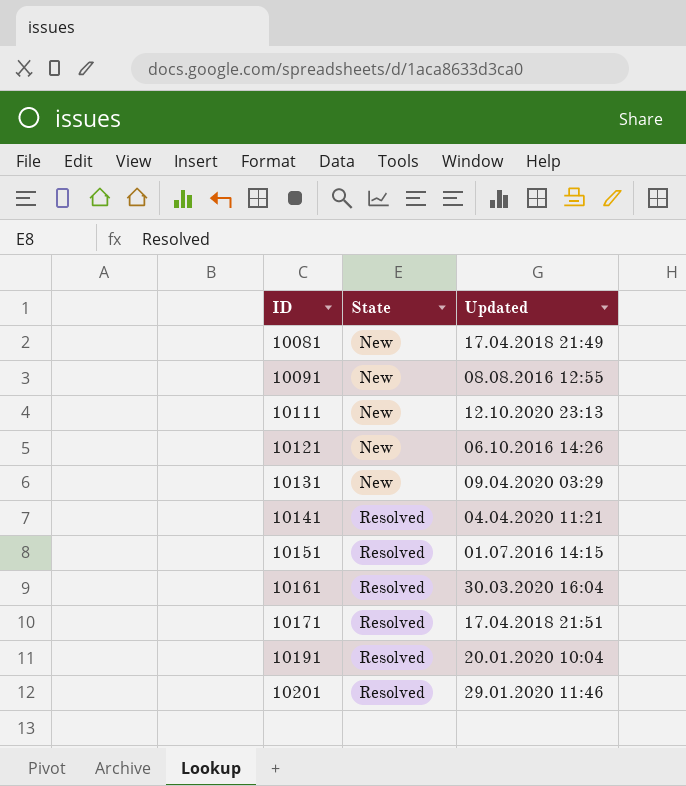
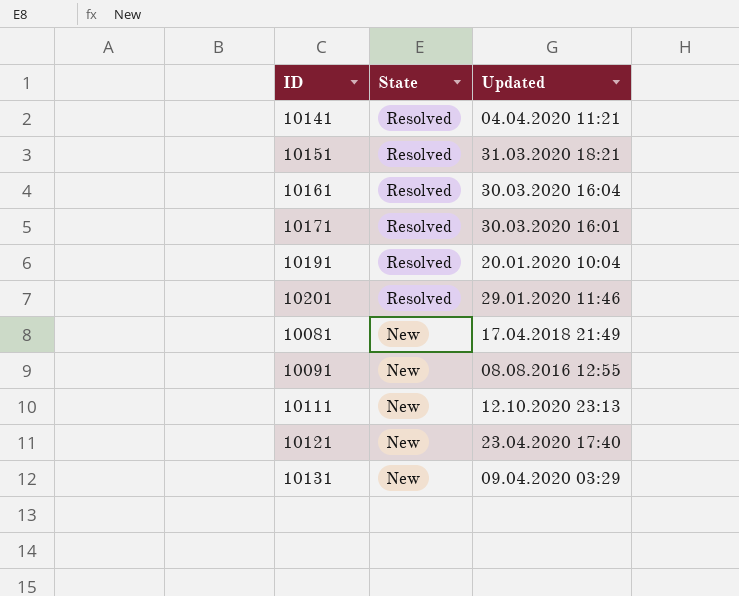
row order: ID ascending -> State descending
10151 | Updated: 01.07.2016 14:15 -> 31.03.2020 18:21
10171 | Updated: 17.04.2018 21:51 -> 30.03.2020 16:01
10121 | Updated: 06.10.2016 14:26 -> 23.04.2020 17:40

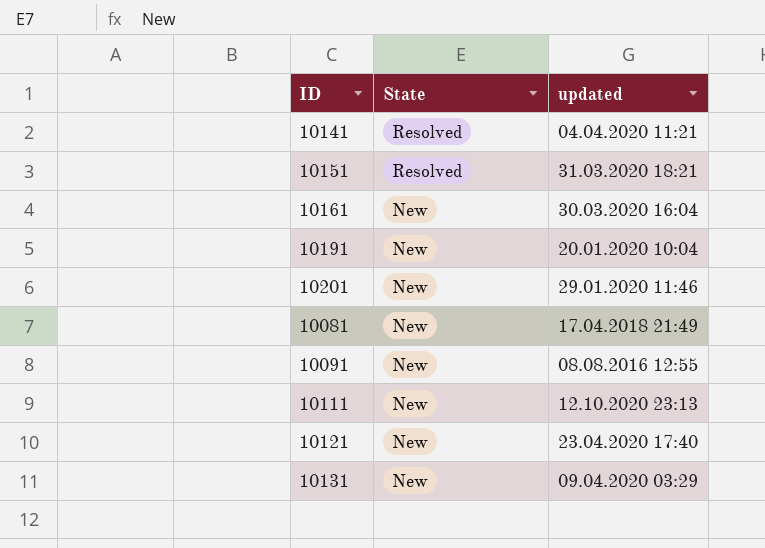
column name: Updated -> updated
row 10171: Resolved | 30.03.2020 16:01 -> none
10161 | State: Resolved -> New
10191 | State: Resolved -> New
10201 | State: Resolved -> New

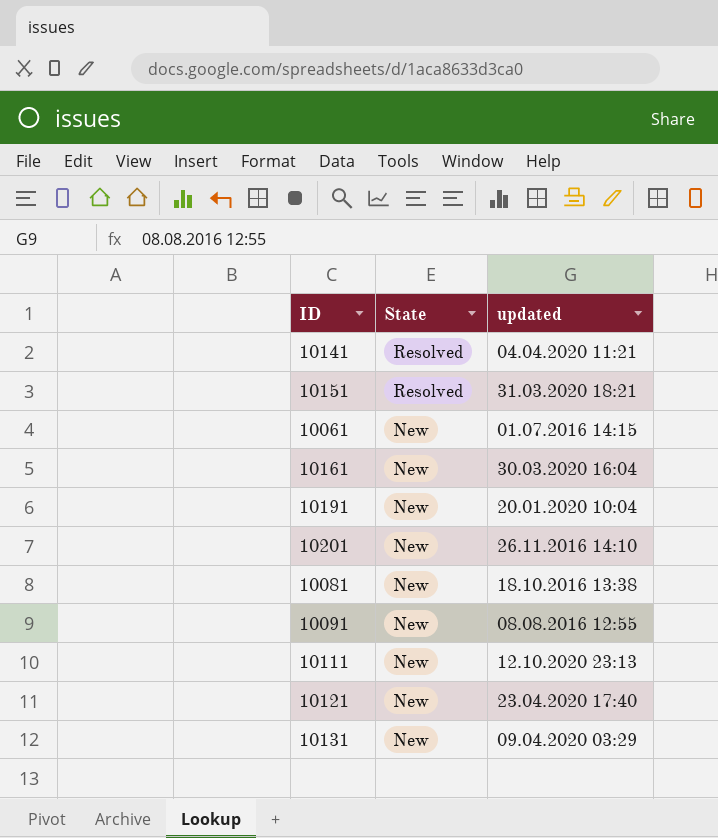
row 10061: none -> New | 01.07.2016 14:15
10201 | updated: 29.01.2020 11:46 -> 26.11.2016 14:10
10081 | updated: 17.04.2018 21:49 -> 18.10.2016 13:38

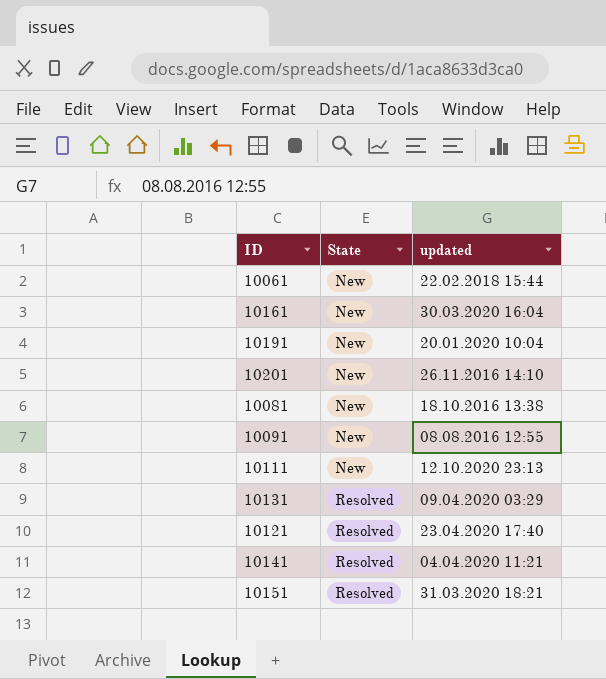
row order: State descending -> State ascending
10061 | updated: 01.07.2016 14:15 -> 22.02.2018 15:44
10131 | State: New -> Resolved
10121 | State: New -> Resolved

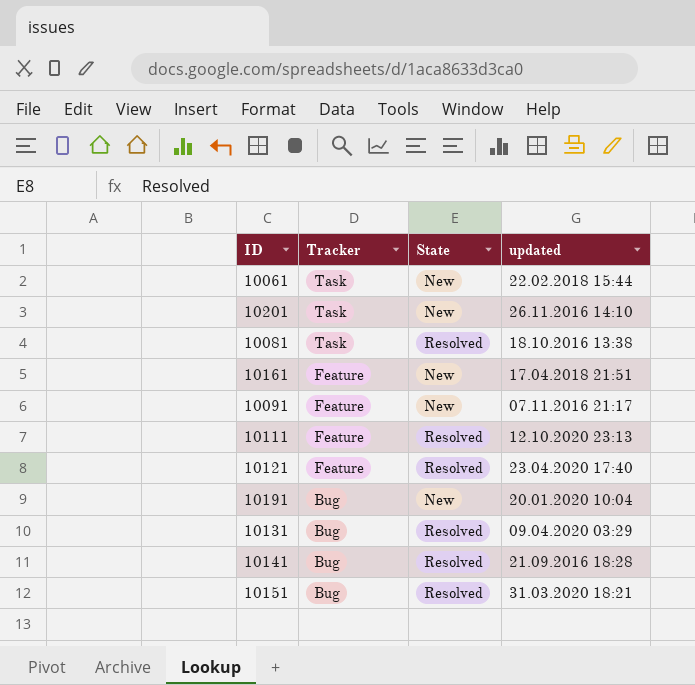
row order: State ascending -> Tracker descending
column Tracker | position: none -> 2
10081 | State: New -> Resolved
10161 | updated: 30.03.2020 16:04 -> 17.04.2018 21:51
10091 | updated: 08.08.2016 12:55 -> 07.11.2016 21:17
10111 | State: New -> Resolved
10141 | updated: 04.04.2020 11:21 -> 21.09.2016 18:28

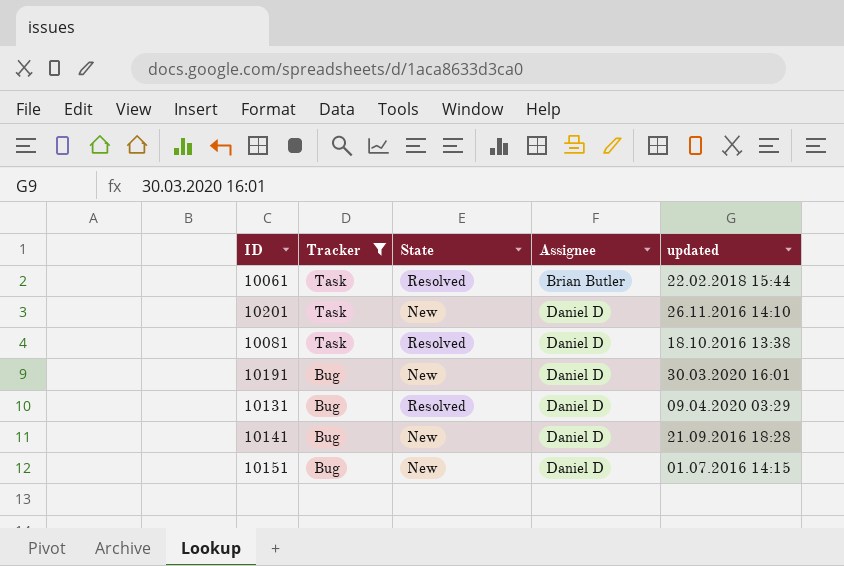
filter: none -> Tracker != Feature
column Assignee | position: none -> 4
10061 | State: New -> Resolved
10191 | updated: 20.01.2020 10:04 -> 30.03.2020 16:01
10141 | State: Resolved -> New
10151 | State: Resolved -> New
10151 | updated: 31.03.2020 18:21 -> 01.07.2016 14:15

